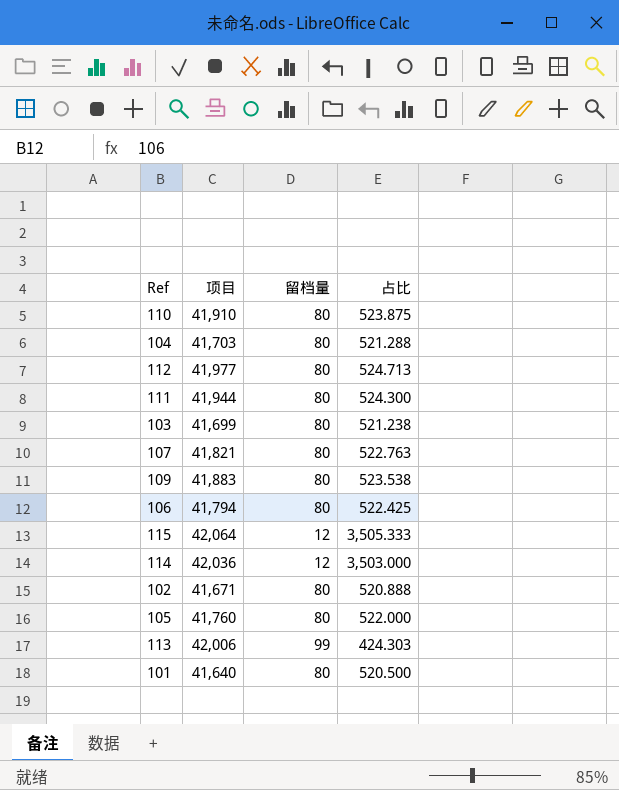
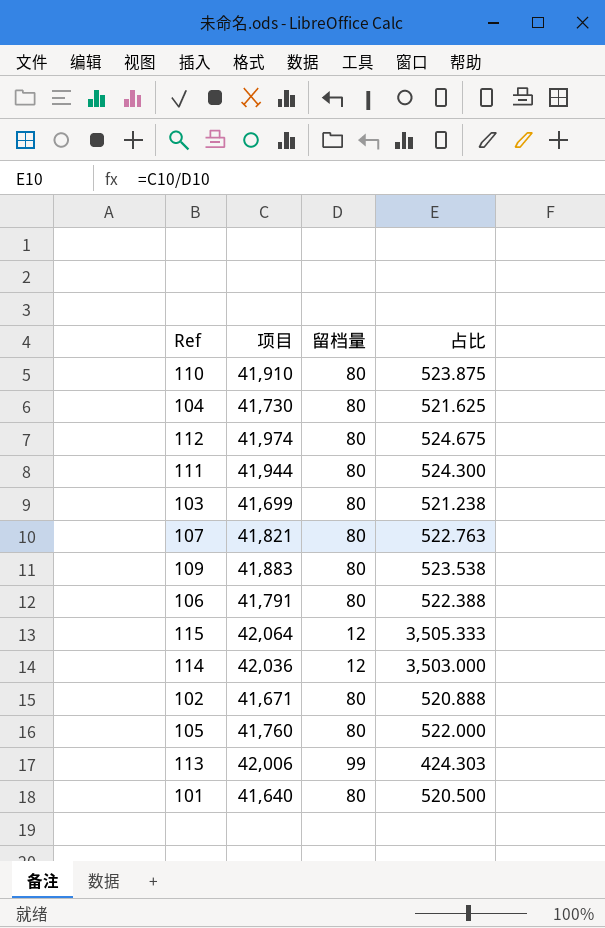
104 | 项目: 41,703 -> 41,730
104 | 占比: 521.288 -> 521.625
112 | 项目: 41,977 -> 41,974
112 | 占比: 524.713 -> 524.675
106 | 项目: 41,794 -> 41,791
106 | 占比: 522.425 -> 522.388

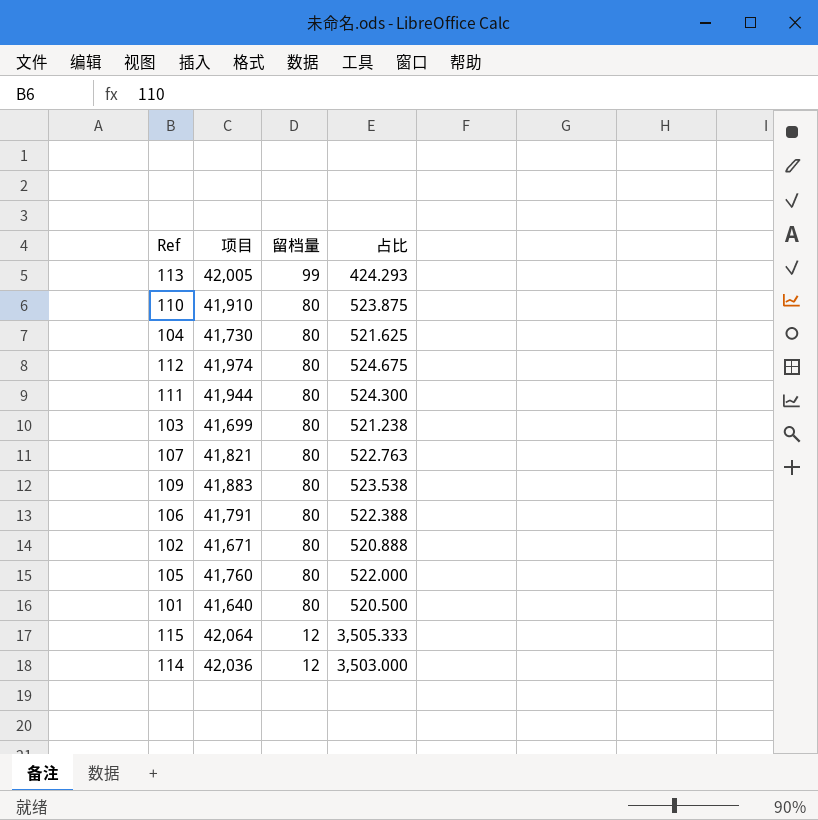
row order: none -> 留档量 descending
113 | 项目: 42,006 -> 42,005
113 | 占比: 424.303 -> 424.293

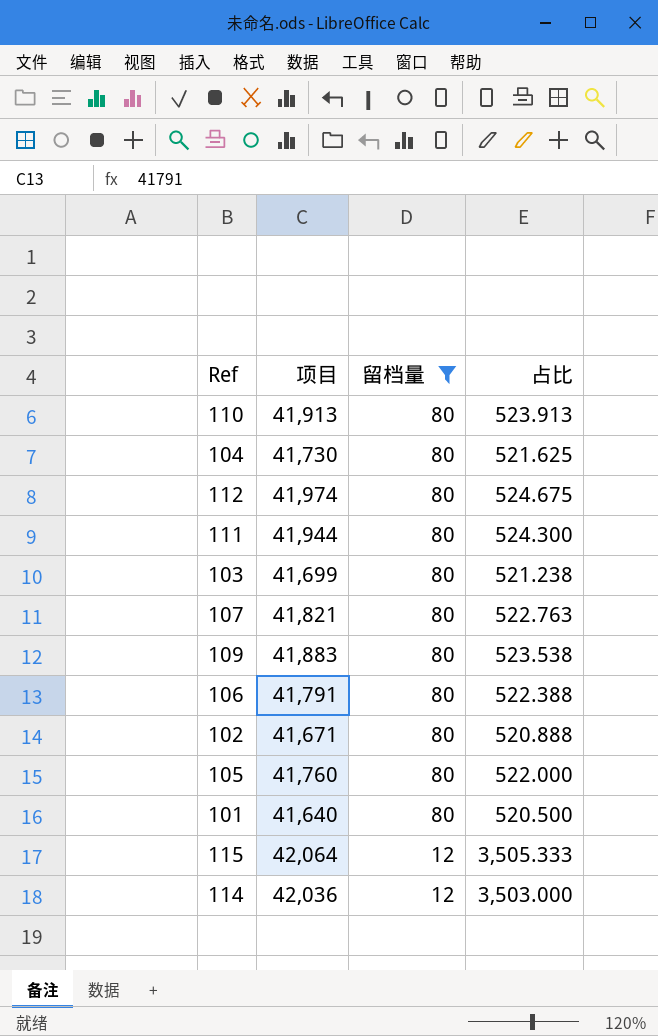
filter: none -> 留档量 != 99
110 | 项目: 41,910 -> 41,913
110 | 占比: 523.875 -> 523.913

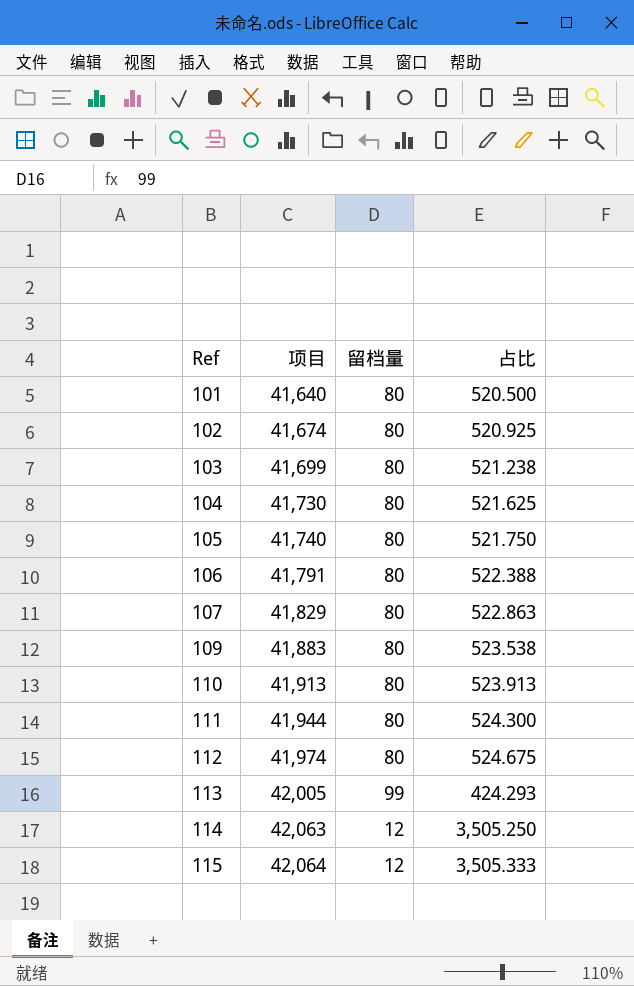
filter: 留档量 != 99 -> none
row order: 留档量 descending -> Ref ascending
102 | 项目: 41,671 -> 41,674
102 | 占比: 520.888 -> 520.925
105 | 项目: 41,760 -> 41,740
105 | 占比: 522.000 -> 521.750
107 | 项目: 41,821 -> 41,829
107 | 占比: 522.763 -> 522.863
114 | 项目: 42,036 -> 42,063
114 | 占比: 3,503.000 -> 3,505.250

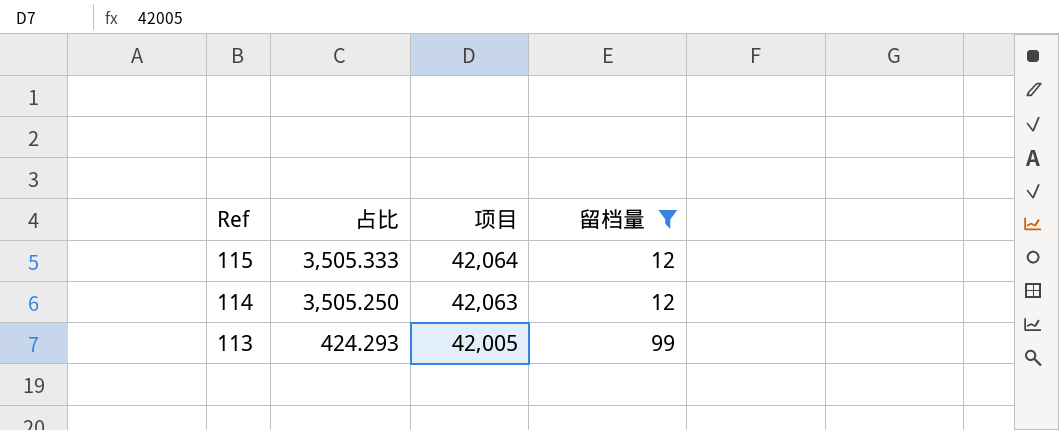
filter: none -> 留档量 != 80
row order: Ref ascending -> Ref descending
column 占比 | position: 4 -> 2

